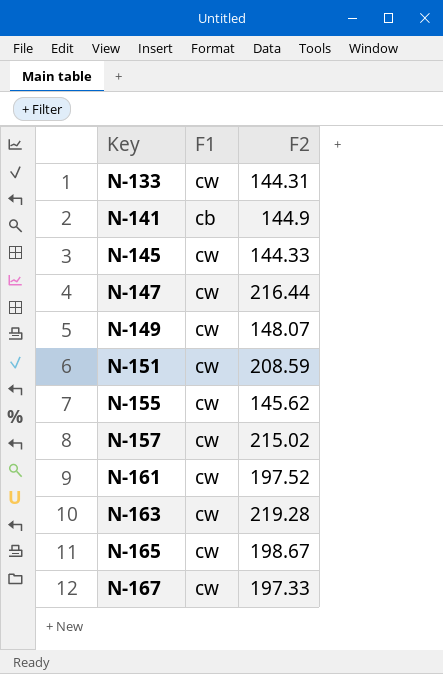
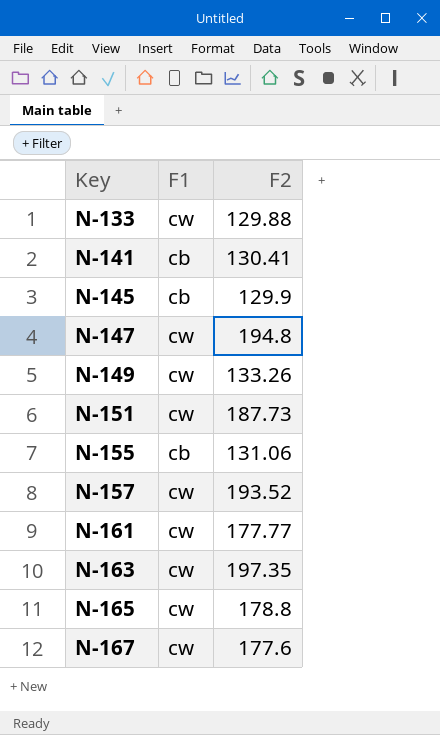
N-133 | F2: 144.31 -> 129.88
N-141 | F2: 144.9 -> 130.41
N-145 | F1: cw -> cb
N-145 | F2: 144.33 -> 129.9
N-147 | F2: 216.44 -> 194.8
N-149 | F2: 148.07 -> 133.26
N-151 | F2: 208.59 -> 187.73
N-155 | F1: cw -> cb
N-155 | F2: 145.62 -> 131.06
N-157 | F2: 215.02 -> 193.52
N-161 | F2: 197.52 -> 177.77
N-163 | F2: 219.28 -> 197.35
N-165 | F2: 198.67 -> 178.8
N-167 | F2: 197.33 -> 177.6

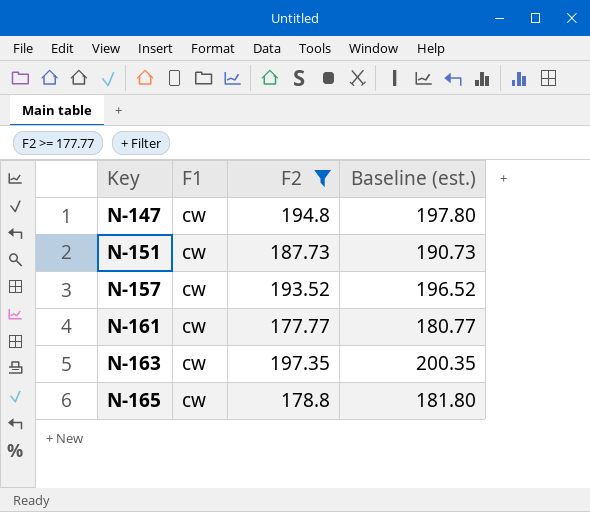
filter: none -> F2 >= 177.77
column Baseline (est.) | formula: none -> [F2] + 3

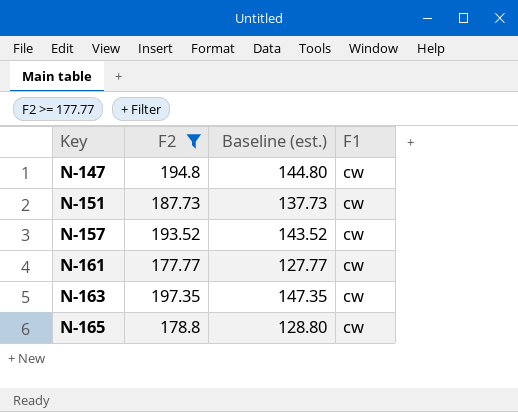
column Baseline (est.) | formula: [F2] + 3 -> [F2] - 50
column F1 | position: 2 -> 4

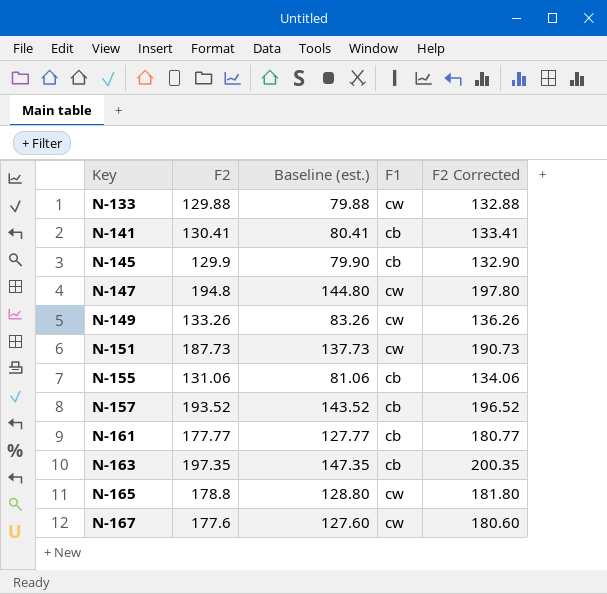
filter: F2 >= 177.77 -> none
column F2 Corrected | formula: none -> [F2] + 3
N-157 | F1: cw -> cb
N-161 | F1: cw -> cb
N-163 | F1: cw -> cb

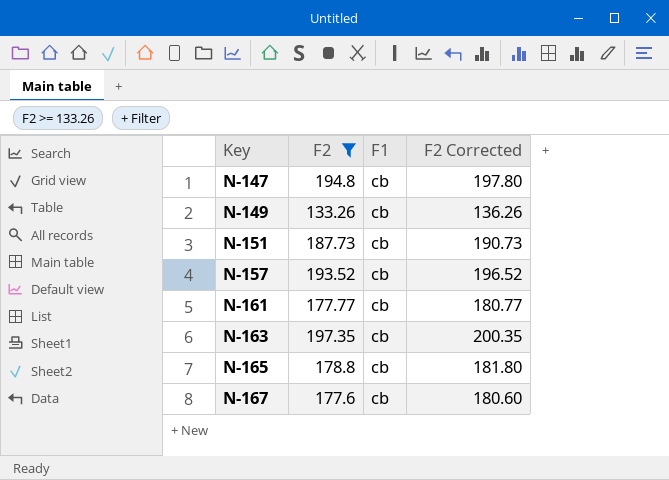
filter: none -> F2 >= 133.26
column Baseline (est.) | formula: [F2] - 50 -> none
N-147 | F1: cw -> cb
N-149 | F1: cw -> cb
N-151 | F1: cw -> cb
N-165 | F1: cw -> cb
N-167 | F1: cw -> cb

